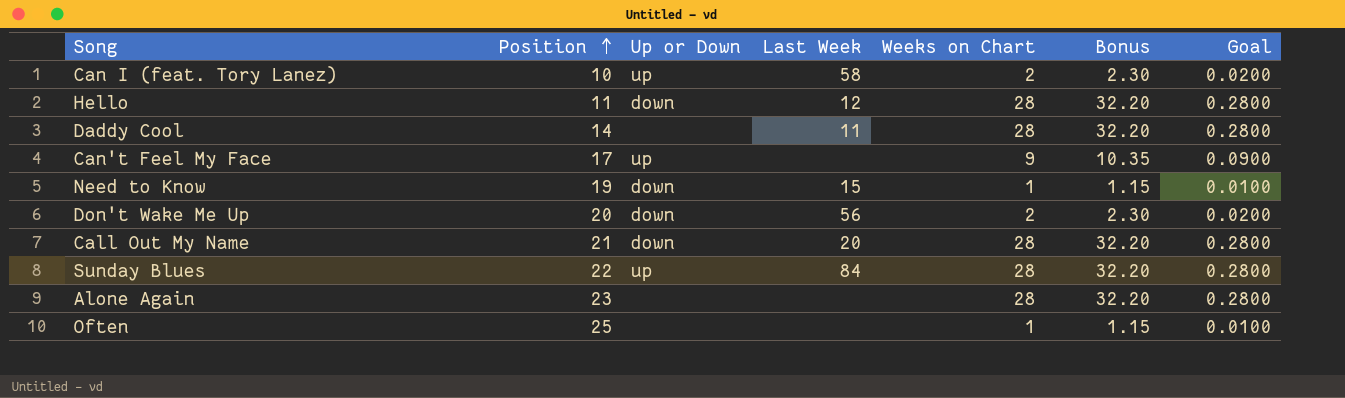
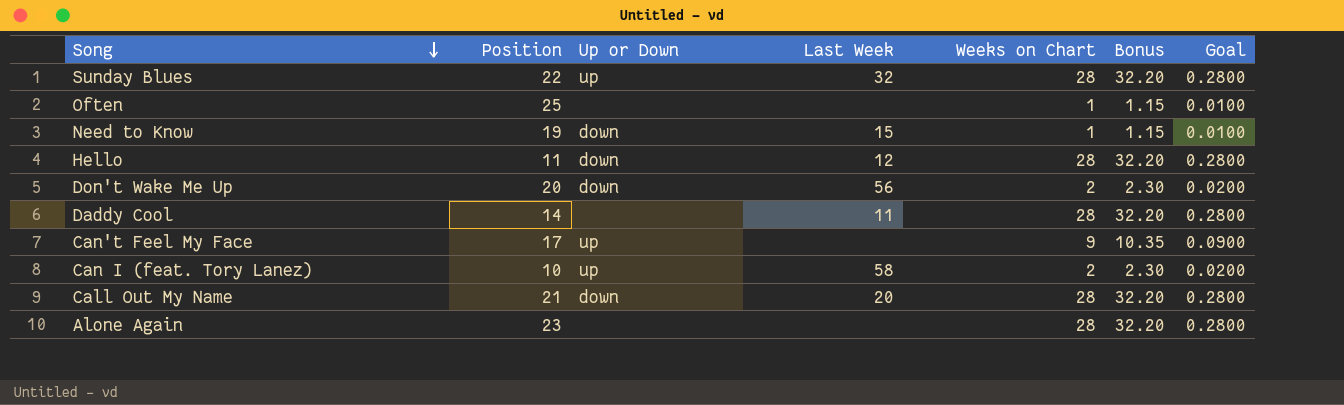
row order: Position ascending -> Song descending
Sunday Blues | Last Week: 84 -> 32

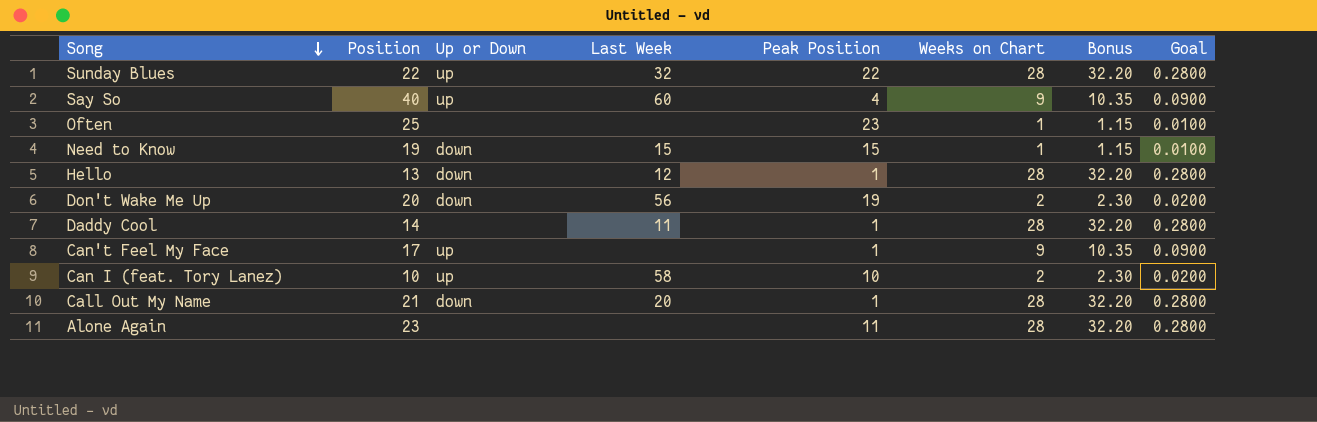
column Peak Position | position: none -> 5
row Say So: none -> 40 | up | 60 | 4 | 9 | 10.35 | 0.0900
Hello | Position: 11 -> 13

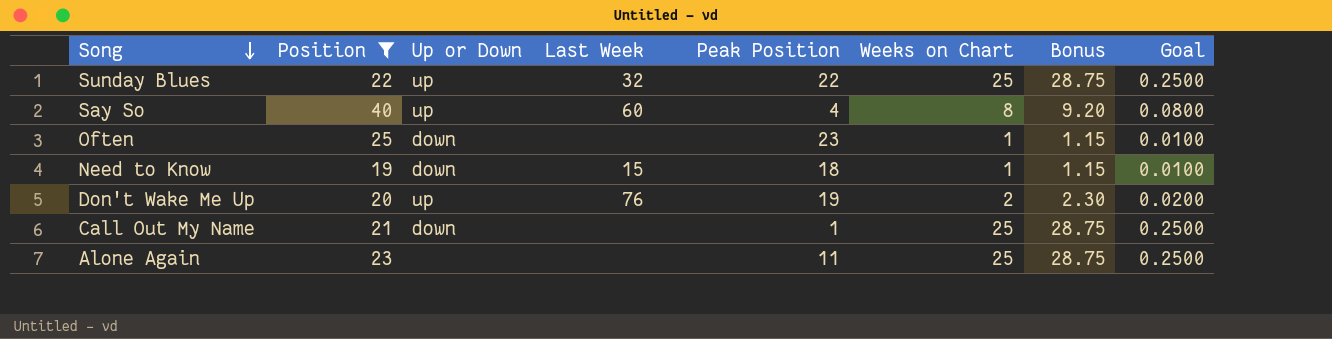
filter: none -> Position >= 19
Sunday Blues | Weeks on Chart: 28 -> 25
Sunday Blues | Bonus: 32.20 -> 28.75
Sunday Blues | Goal: 0.2800 -> 0.2500
Say So | Weeks on Chart: 9 -> 8
Say So | Bonus: 10.35 -> 9.20
Say So | Goal: 0.0900 -> 0.0800
Often | Up or Down: none -> down
Need to Know | Peak Position: 15 -> 18
Don't Wake Me Up | Up or Down: down -> up
Don't Wake Me Up | Last Week: 56 -> 76
Call Out My Name | Last Week: 20 -> none
Call Out My Name | Weeks on Chart: 28 -> 25
Call Out My Name | Bonus: 32.20 -> 28.75
Call Out My Name | Goal: 0.2800 -> 0.2500
Alone Again | Weeks on Chart: 28 -> 25
Alone Again | Bonus: 32.20 -> 28.75
Alone Again | Goal: 0.2800 -> 0.2500

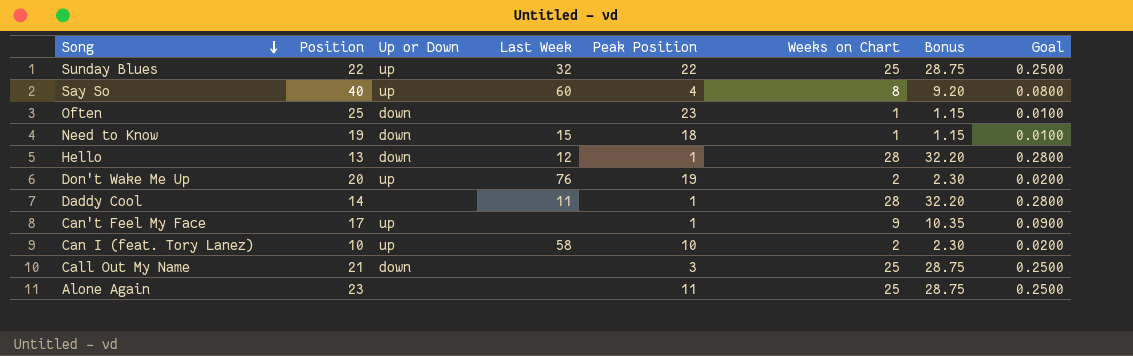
filter: Position >= 19 -> none
Call Out My Name | Peak Position: 1 -> 3

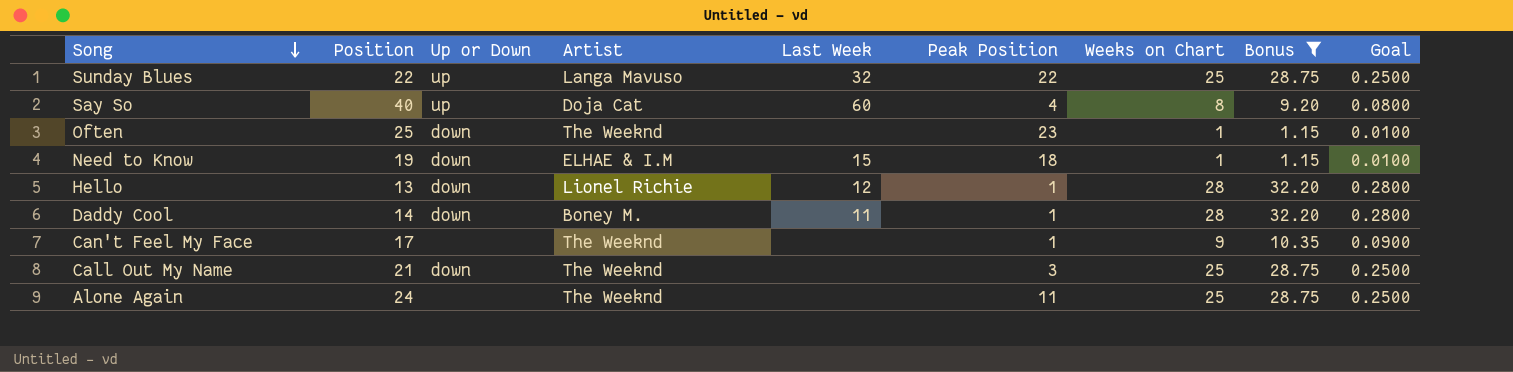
filter: none -> Bonus != 2.30
column Artist | position: none -> 4
Daddy Cool | Up or Down: none -> down
Can't Feel My Face | Up or Down: up -> none
Alone Again | Position: 23 -> 24

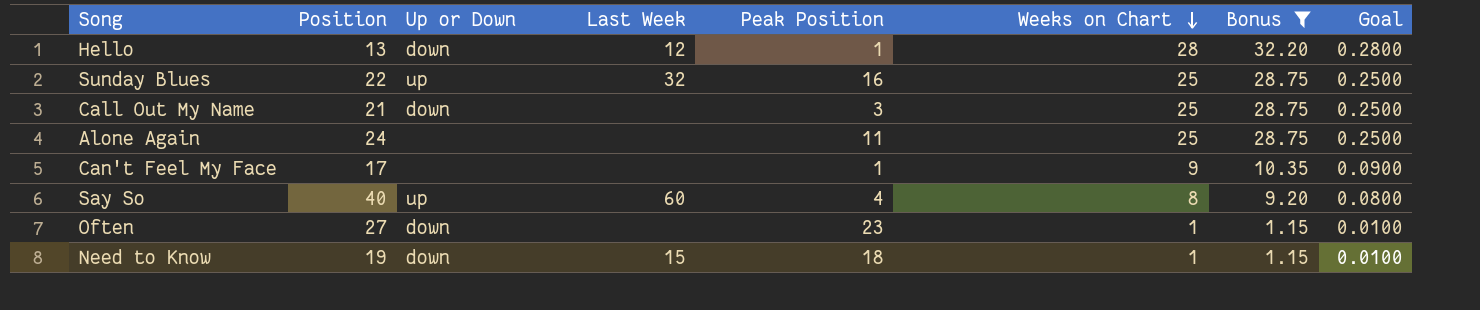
row order: Song descending -> Weeks on Chart descending
column Artist | position: 4 -> none
row Daddy Cool: 14 | down | Boney M. | 11 | 1 | 28 | 32.20 | 0.2800 -> none
Sunday Blues | Peak Position: 22 -> 16
Often | Position: 25 -> 27

